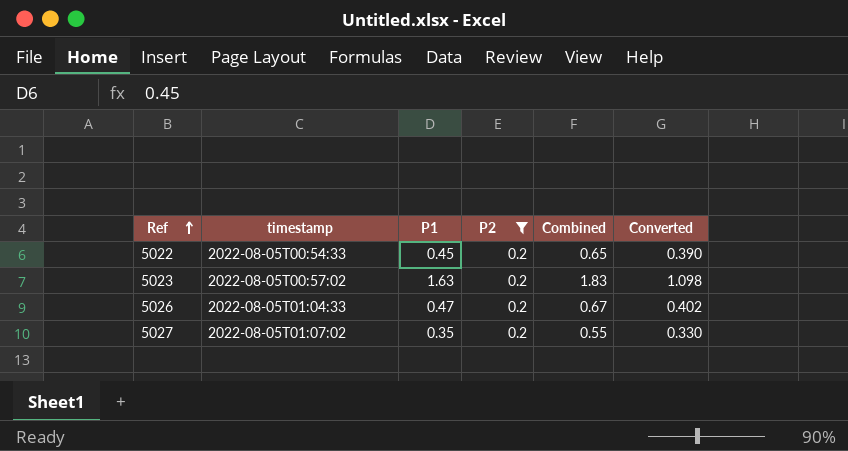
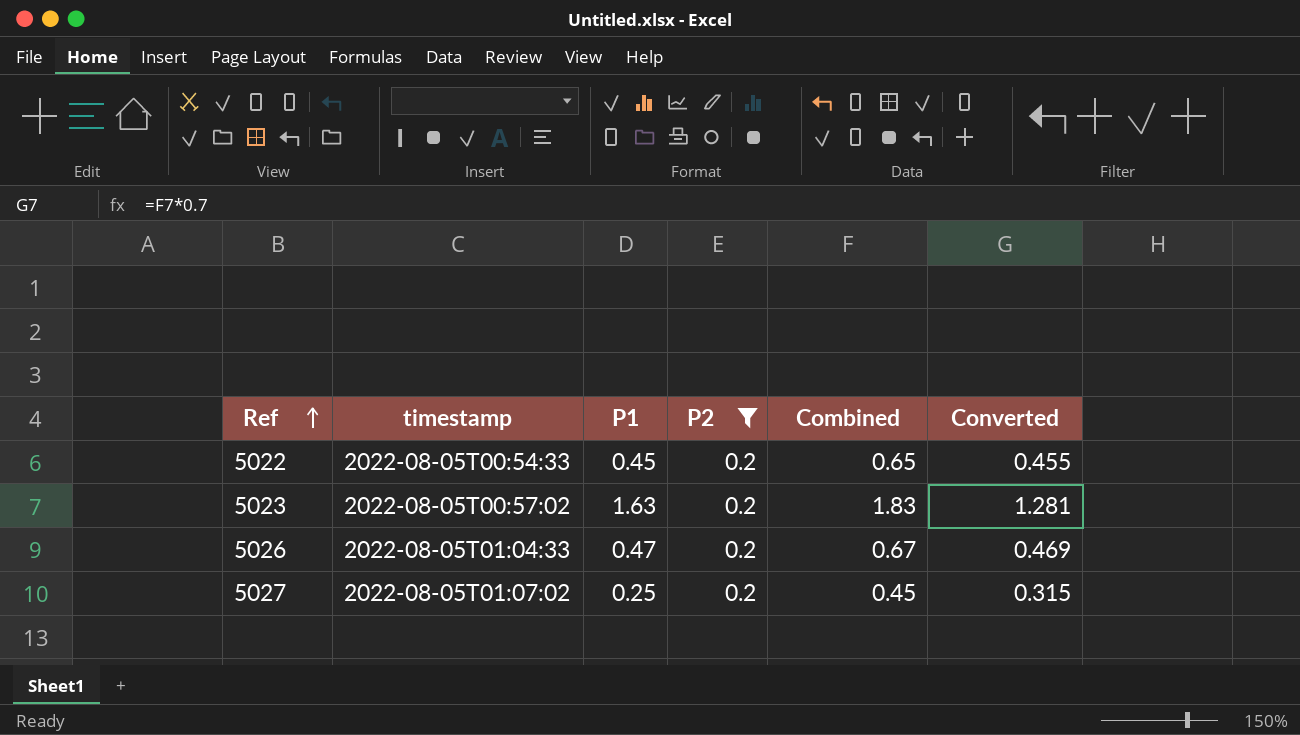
column Converted | formula: [Combined] * 0.6 -> [Combined] * 0.7
5027 | P1: 0.35 -> 0.25
5027 | Combined: 0.55 -> 0.45

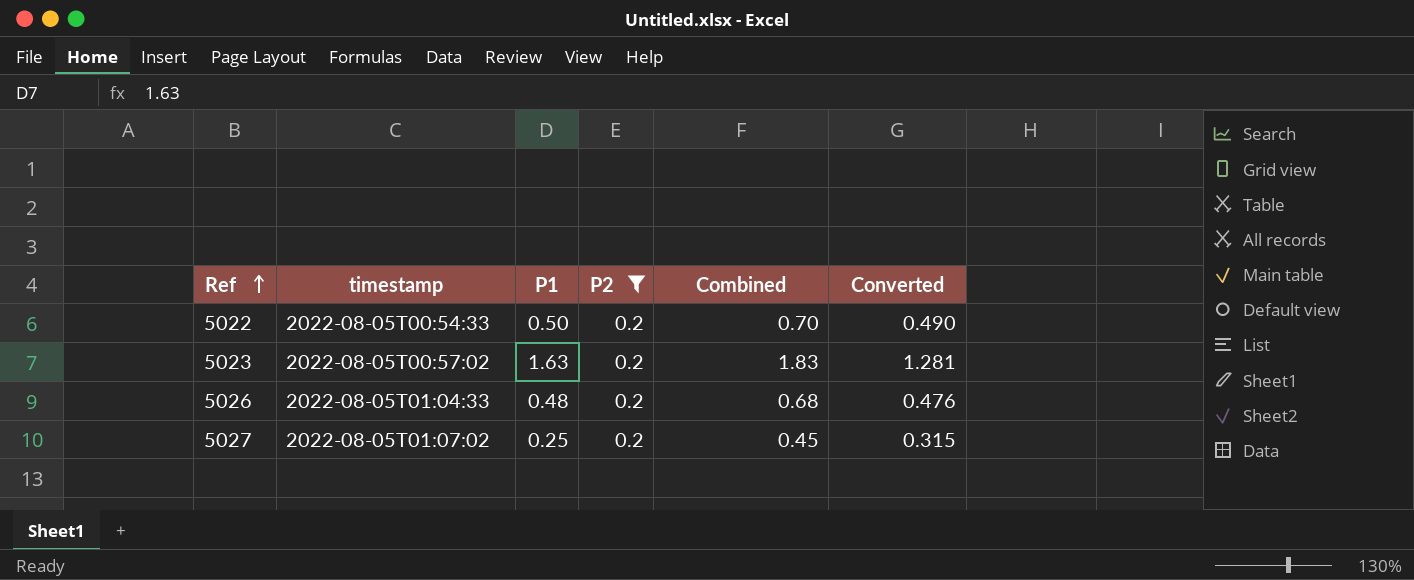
5022 | P1: 0.45 -> 0.50
5022 | Combined: 0.65 -> 0.70
5022 | Converted: 0.455 -> 0.490
5026 | P1: 0.47 -> 0.48
5026 | Combined: 0.67 -> 0.68
5026 | Converted: 0.469 -> 0.476

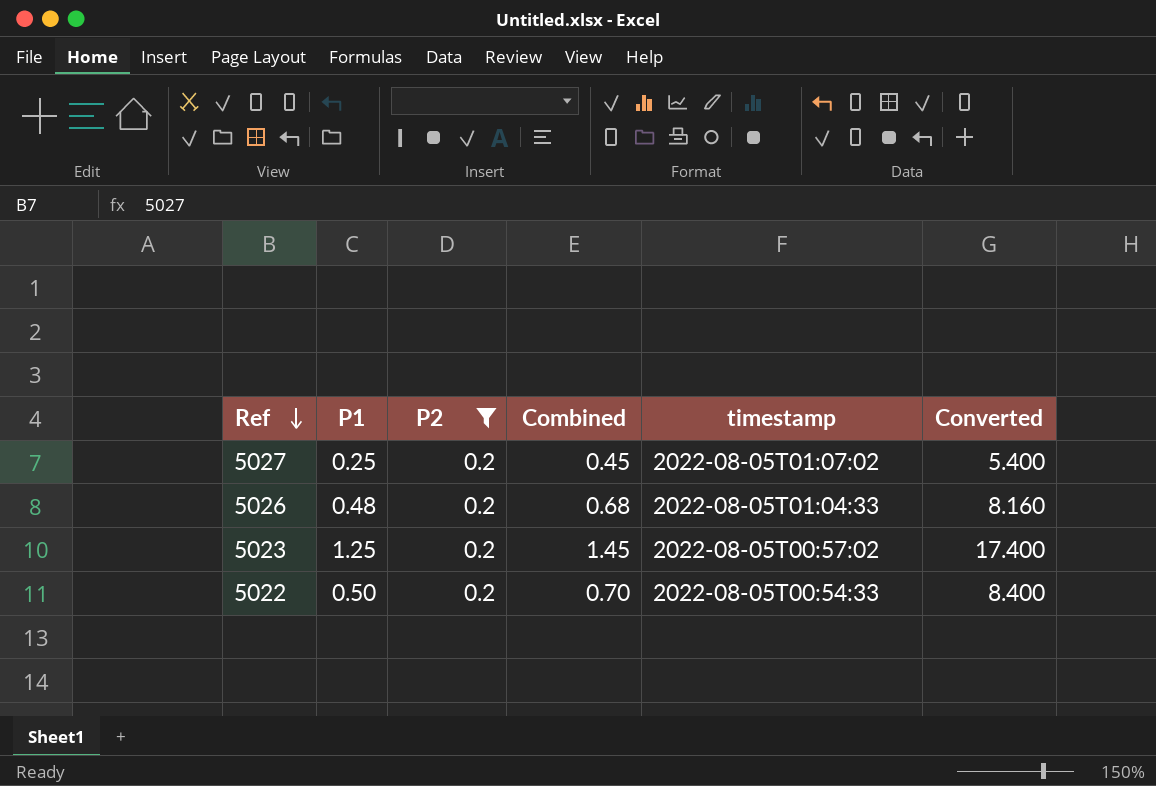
row order: Ref ascending -> Ref descending
column timestamp | position: 2 -> 5
column Converted | formula: [Combined] * 0.7 -> [Combined] * 12
5023 | P1: 1.63 -> 1.25
5023 | Combined: 1.83 -> 1.45

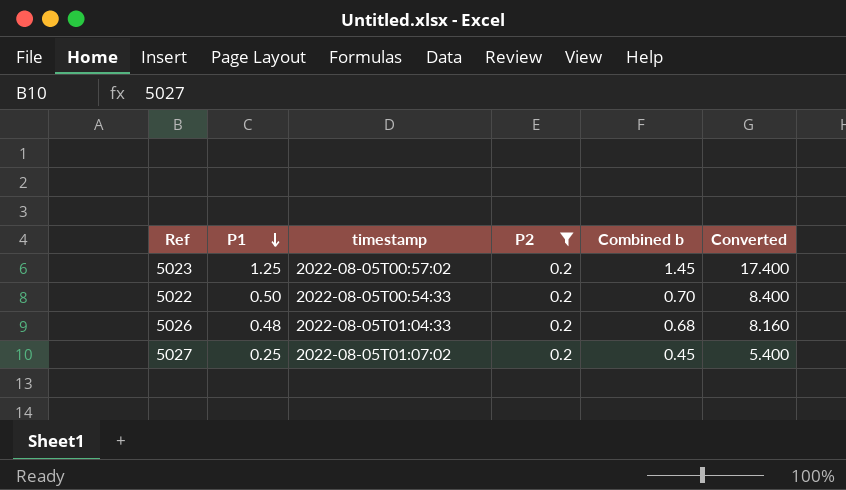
row order: Ref descending -> P1 descending
column timestamp | position: 5 -> 3
column name: Combined -> Combined b

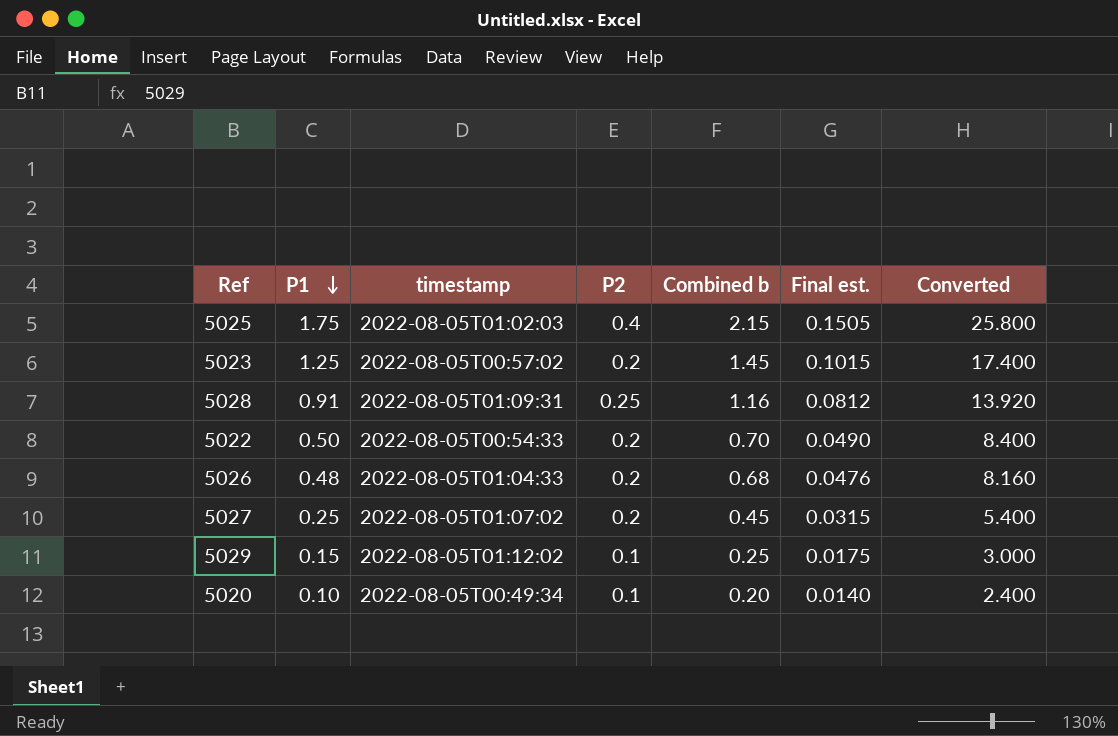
filter: P2 = 0.2 -> none
column Final est. | formula: none -> [Combined b] * 0.07

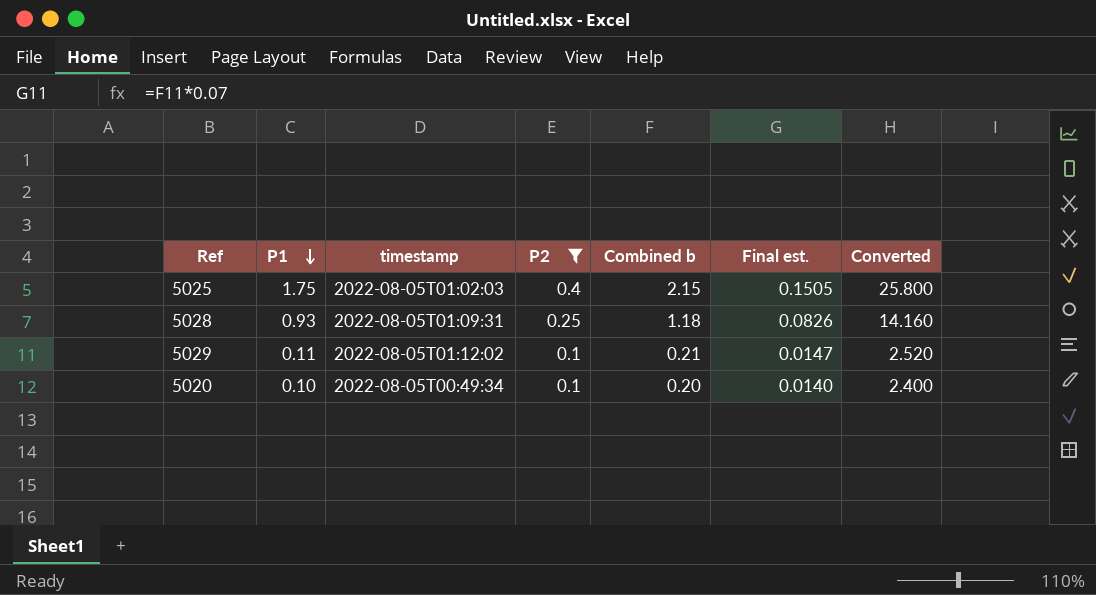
filter: none -> P2 != 0.2
5028 | P1: 0.91 -> 0.93
5028 | Combined b: 1.16 -> 1.18
5028 | Final est.: 0.0812 -> 0.0826
5028 | Converted: 13.920 -> 14.160
5029 | P1: 0.15 -> 0.11
5029 | Combined b: 0.25 -> 0.21
5029 | Final est.: 0.0175 -> 0.0147
5029 | Converted: 3.000 -> 2.520

